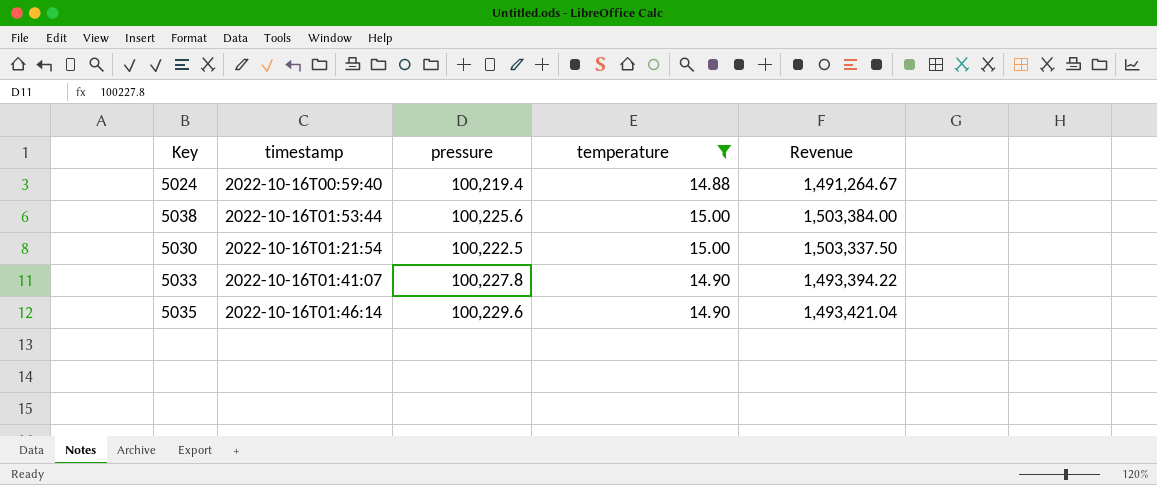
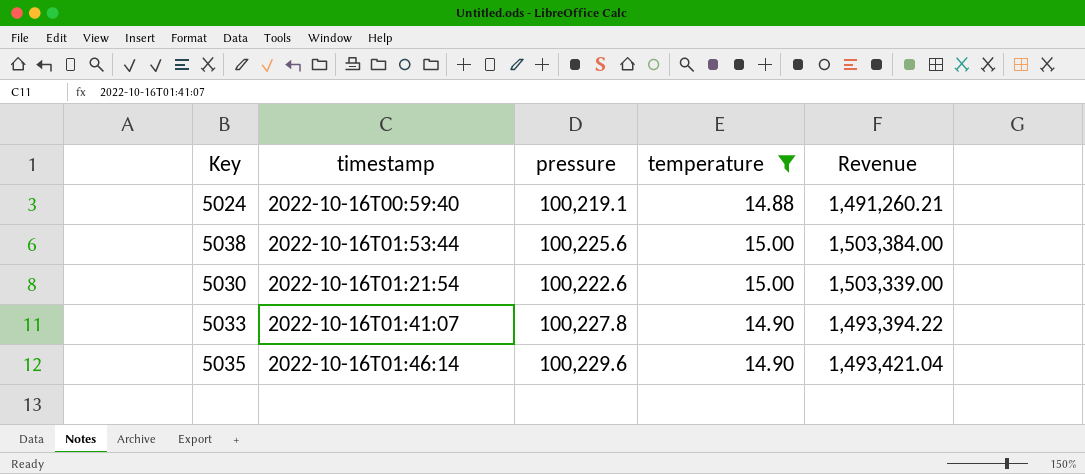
5024 | pressure: 100,219.4 -> 100,219.1
5024 | Revenue: 1,491,264.67 -> 1,491,260.21
5030 | pressure: 100,222.5 -> 100,222.6
5030 | Revenue: 1,503,337.50 -> 1,503,339.00

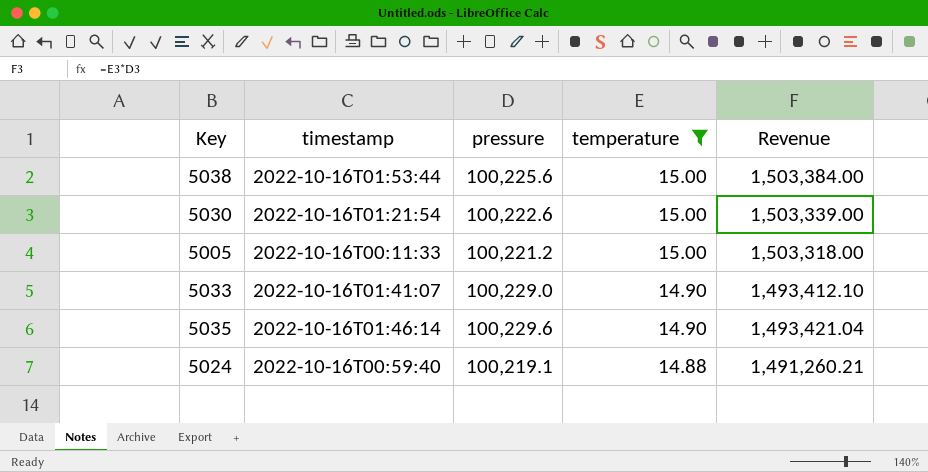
row order: none -> temperature descending
row 5005: none -> 2022-10-16T00:11:33 | 100,221.2 | 15.00 | 1,503,318.00
5033 | pressure: 100,227.8 -> 100,229.0
5033 | Revenue: 1,493,394.22 -> 1,493,412.10

